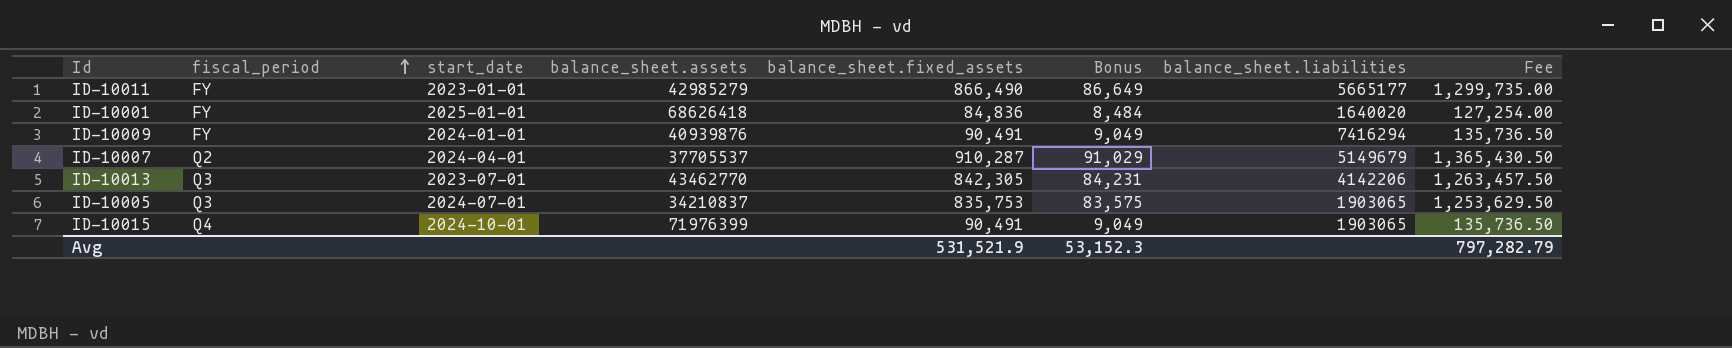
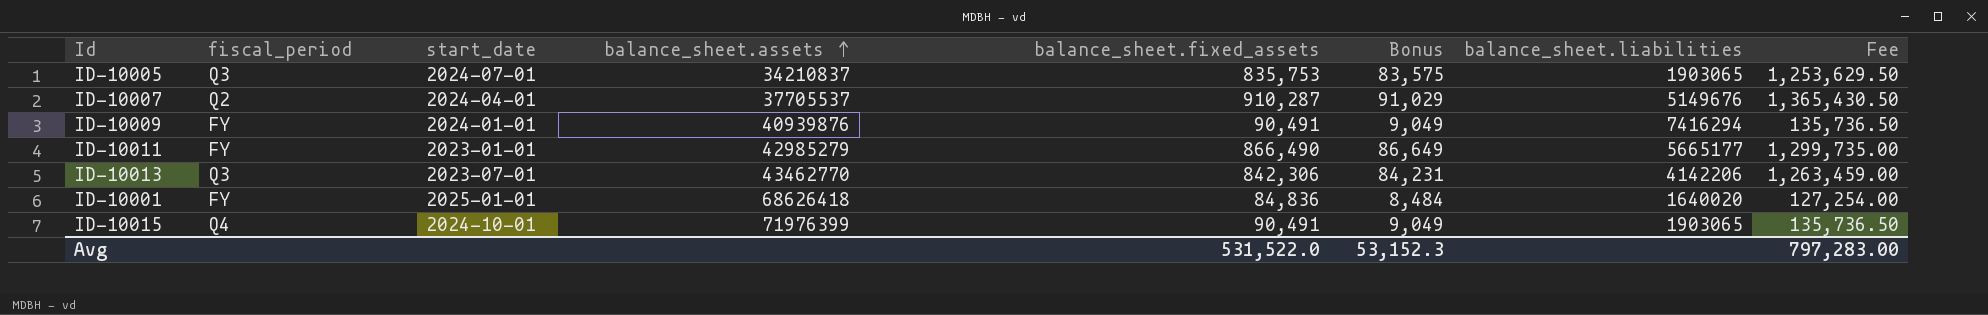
row order: fiscal_period ascending -> balance_sheet.assets ascending
ID-10007 | balance_sheet.liabilities: 5149679 -> 5149676
ID-10013 | balance_sheet.fixed_assets: 842,305 -> 842,306
ID-10013 | Fee: 1,263,457.50 -> 1,263,459.00
Avg | balance_sheet.fixed_assets: 531,521.9 -> 531,522.0
Avg | Fee: 797,282.79 -> 797,283.00

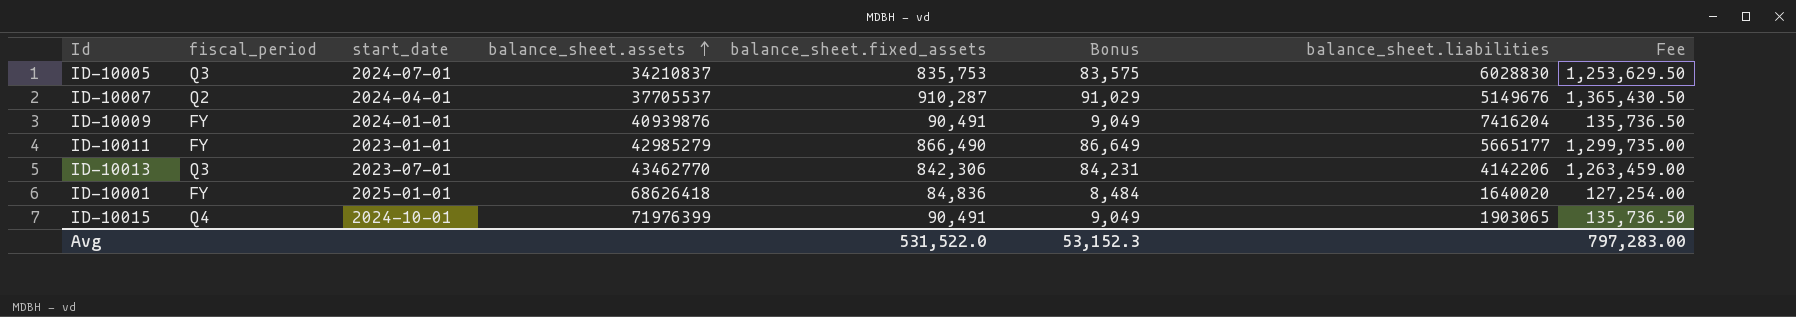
ID-10005 | balance_sheet.liabilities: 1903065 -> 6028830
ID-10009 | balance_sheet.liabilities: 7416294 -> 7416204

